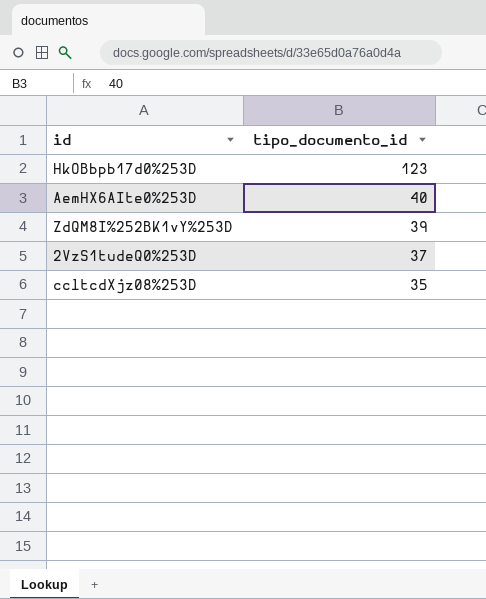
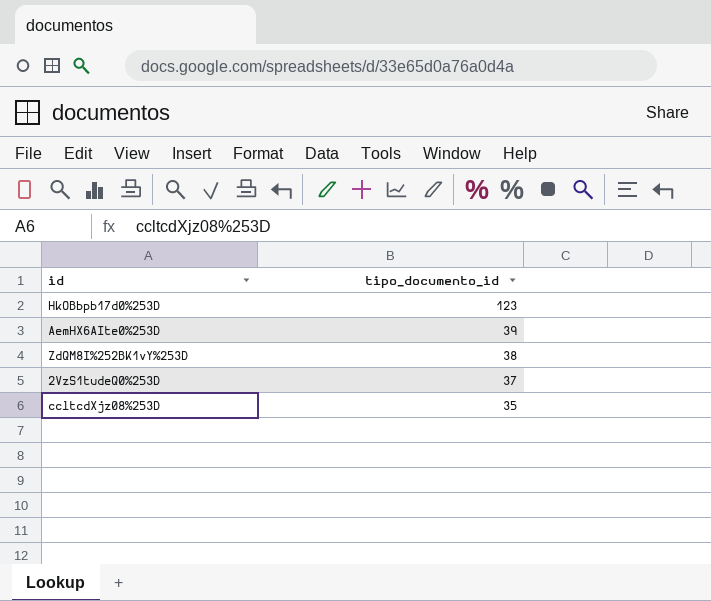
AemHX6AIte0%253D | tipo_documento_id: 40 -> 39
ZdQM8I%252BK1vY%253D | tipo_documento_id: 39 -> 38

